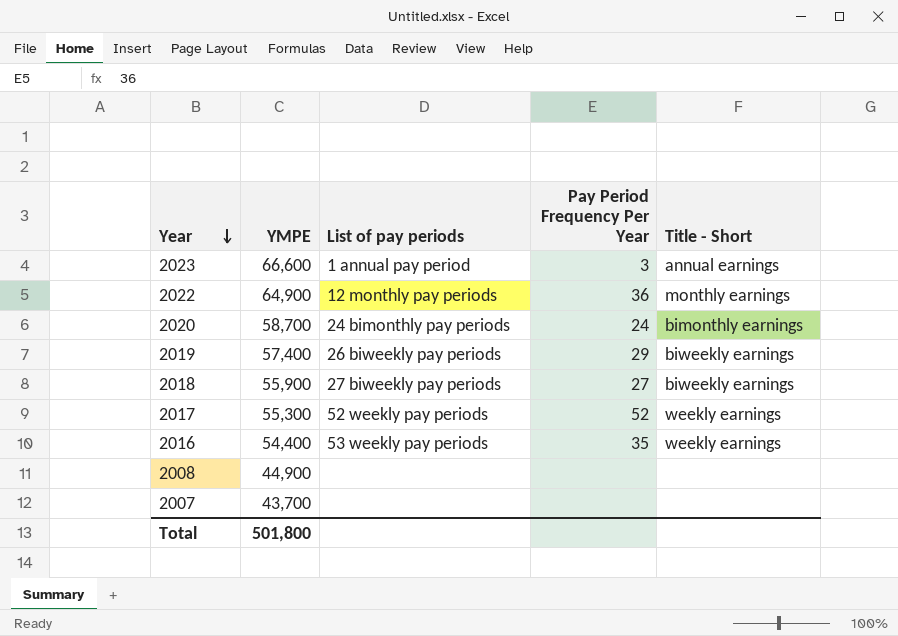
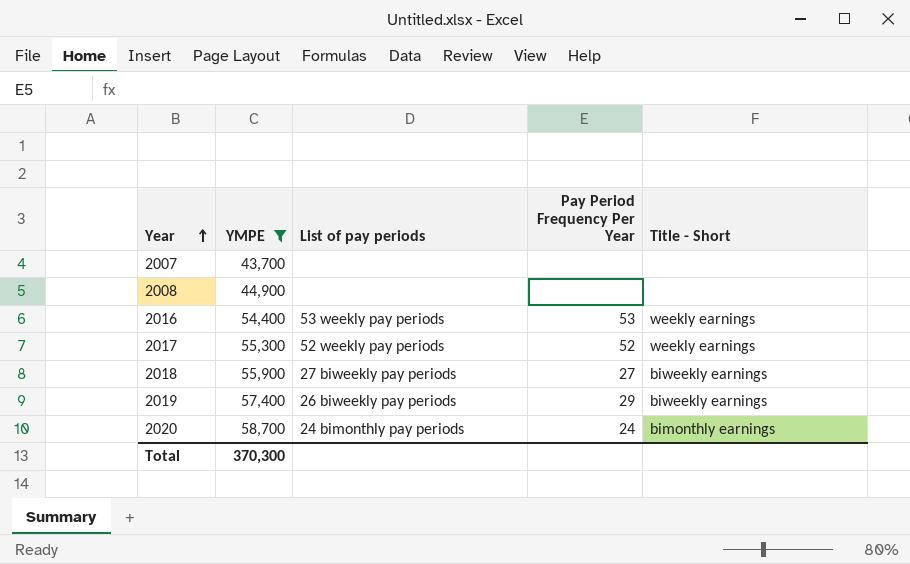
filter: none -> YMPE <= 58,700
row order: Year descending -> Year ascending
2016 | Pay Period Frequency Per Year: 35 -> 53
Total | YMPE: 501,800 -> 370,300

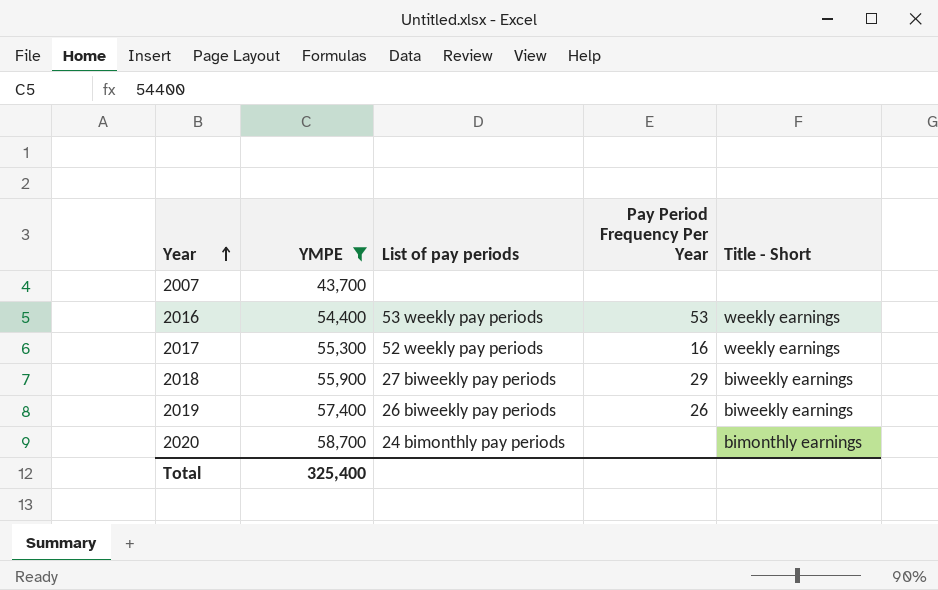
row 2008: 44,900 | none | none | none -> none
2017 | Pay Period Frequency Per Year: 52 -> 16
2018 | Pay Period Frequency Per Year: 27 -> 29
2019 | Pay Period Frequency Per Year: 29 -> 26
2020 | Pay Period Frequency Per Year: 24 -> none
Total | YMPE: 370,300 -> 325,400

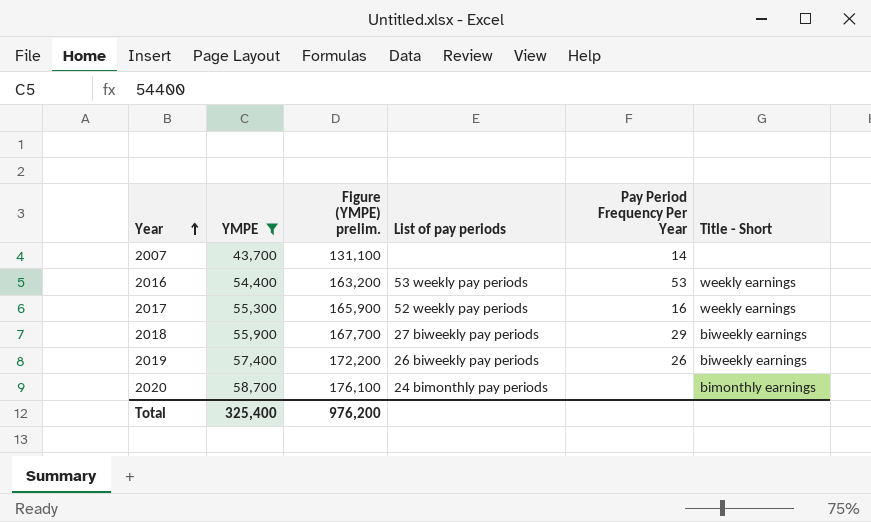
column Figure (YMPE) prelim. | formula: none -> [YMPE] * 3
2007 | Pay Period Frequency Per Year: none -> 14

